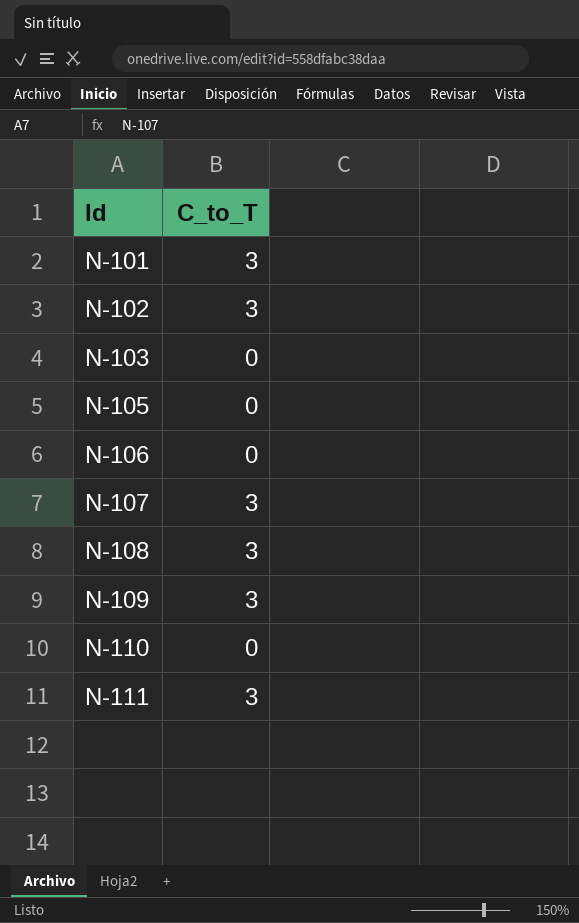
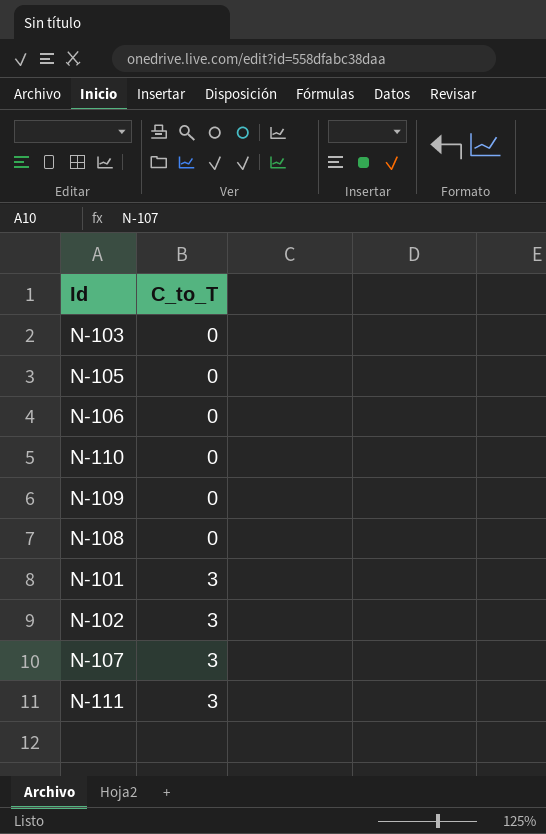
row order: Id ascending -> C_to_T ascending
N-109 | C_to_T: 3 -> 0
N-108 | C_to_T: 3 -> 0

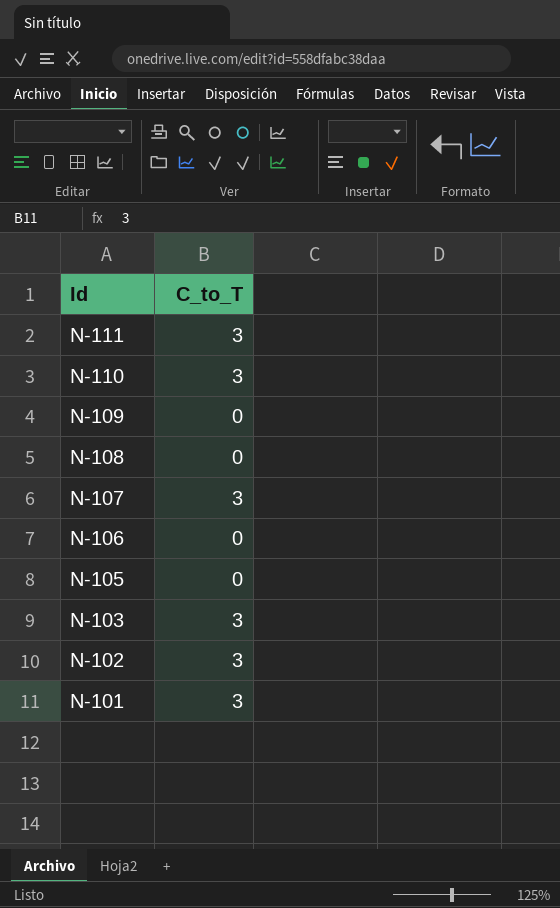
row order: C_to_T ascending -> Id descending
N-110 | C_to_T: 0 -> 3
N-103 | C_to_T: 0 -> 3

